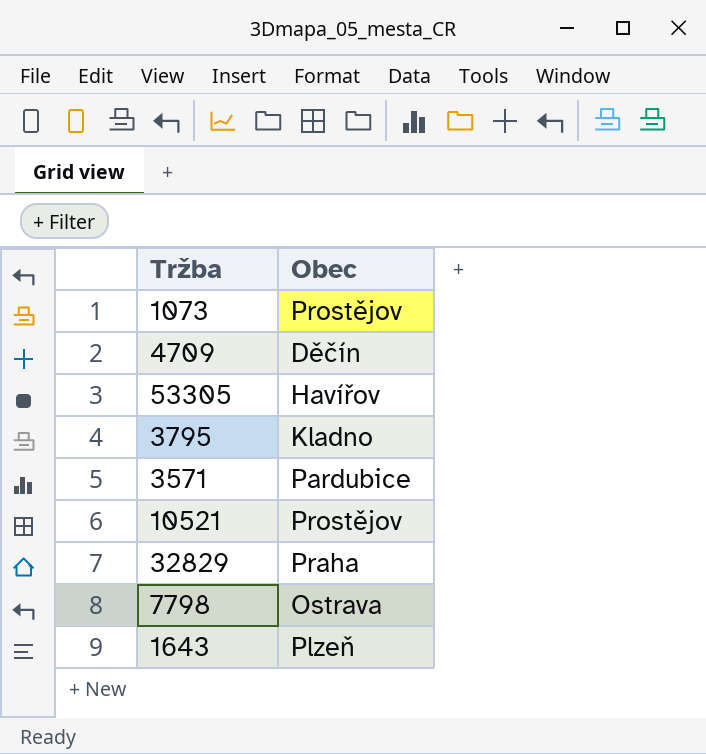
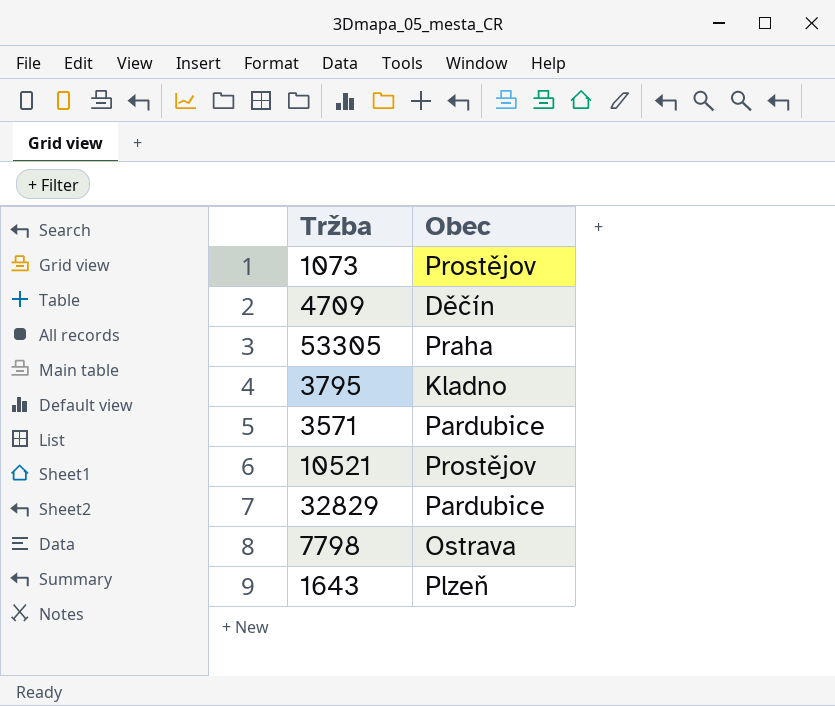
53305 | Obec: Havířov -> Praha
32829 | Obec: Praha -> Pardubice

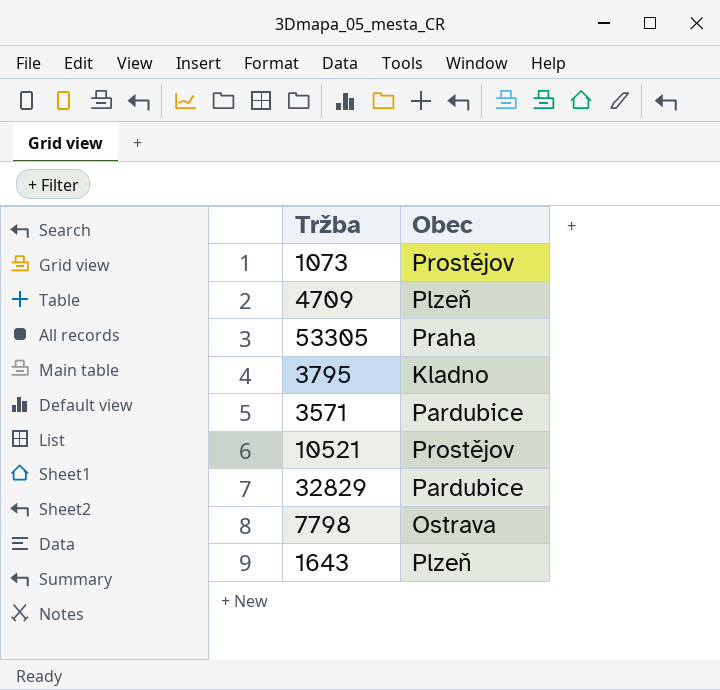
4709 | Obec: Děčín -> Plzeň

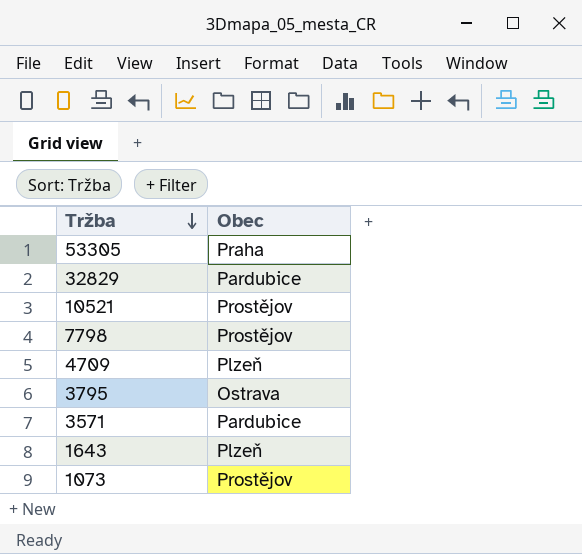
row order: none -> Tržba descending
7798 | Obec: Ostrava -> Prostějov
3795 | Obec: Kladno -> Ostrava

